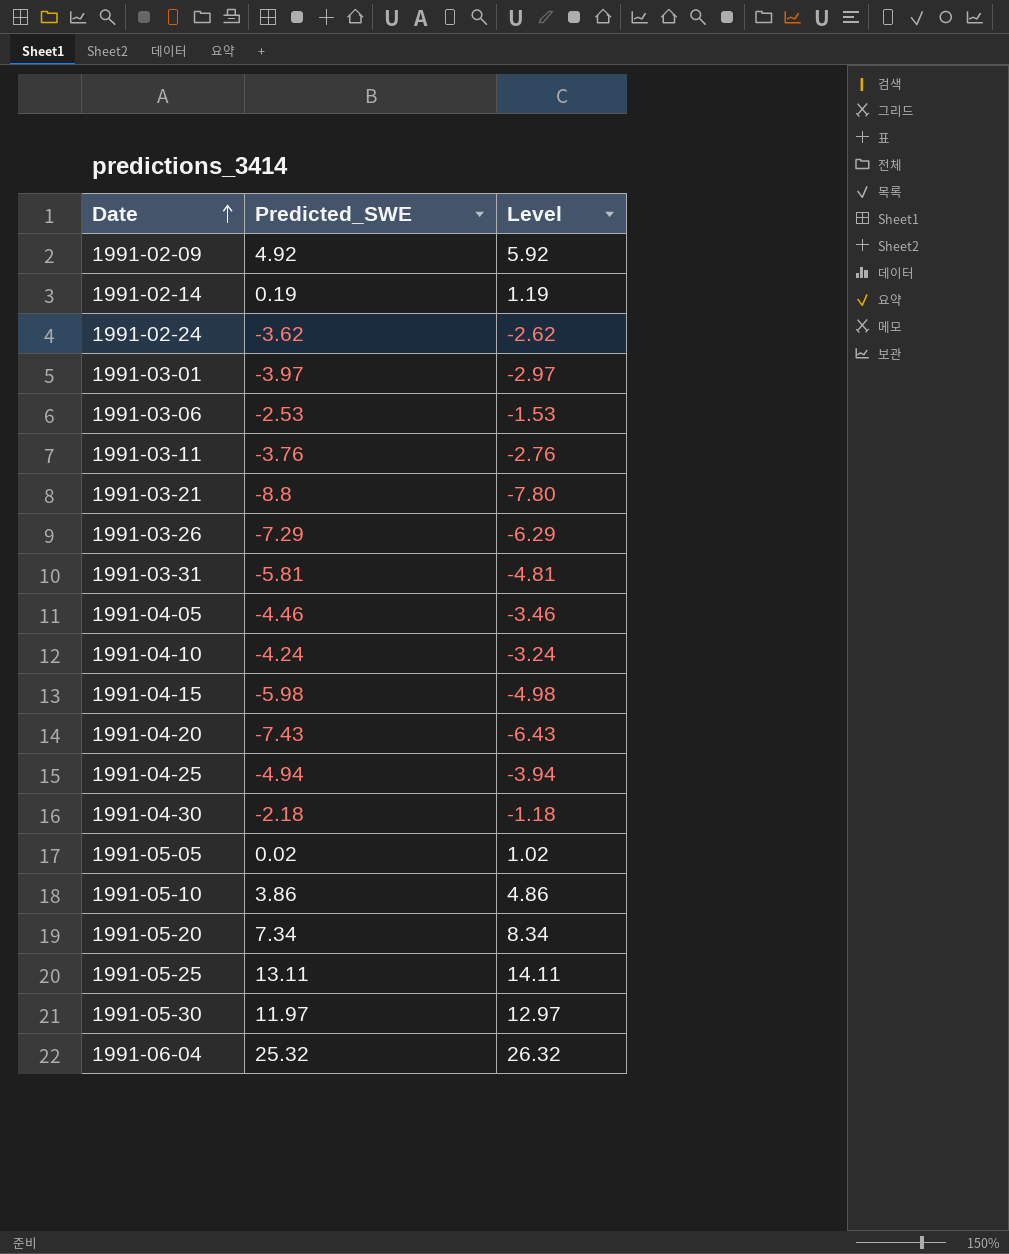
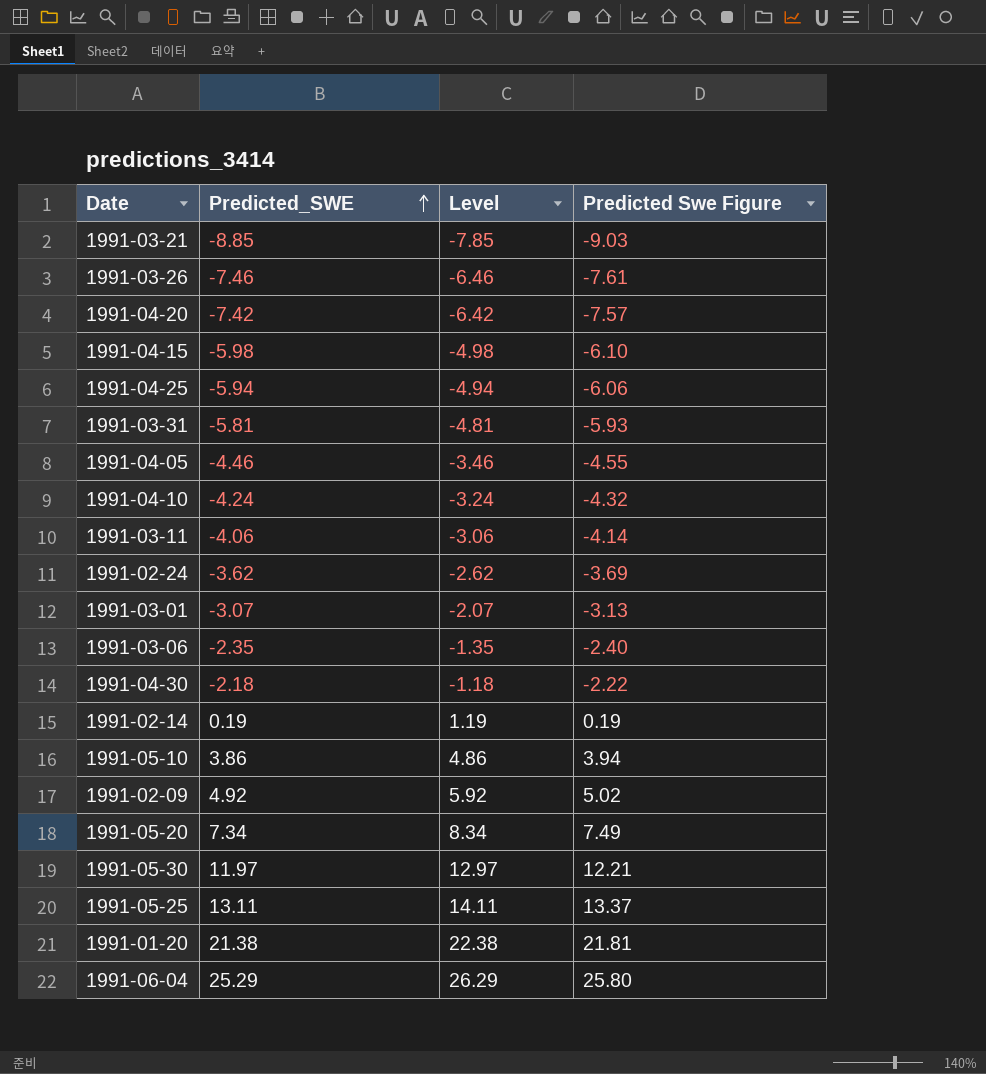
row order: Date ascending -> Predicted_SWE ascending
column Predicted Swe Figure | formula: none -> [Predicted_SWE] * 1.02
row 1991-05-05: 0.02 | 1.02 -> none
1991-03-21 | Predicted_SWE: -8.8 -> -8.85
1991-03-21 | Level: -7.80 -> -7.85
1991-03-26 | Predicted_SWE: -7.29 -> -7.46
1991-03-26 | Level: -6.29 -> -6.46
1991-04-20 | Predicted_SWE: -7.43 -> -7.42
1991-04-20 | Level: -6.43 -> -6.42
1991-04-25 | Predicted_SWE: -4.94 -> -5.94
1991-04-25 | Level: -3.94 -> -4.94
1991-03-11 | Predicted_SWE: -3.76 -> -4.06
1991-03-11 | Level: -2.76 -> -3.06
1991-03-01 | Predicted_SWE: -3.97 -> -3.07
1991-03-01 | Level: -2.97 -> -2.07
1991-03-06 | Predicted_SWE: -2.53 -> -2.35
1991-03-06 | Level: -1.53 -> -1.35
row 1991-01-20: none -> 21.38 | 22.38 | 21.81
1991-06-04 | Predicted_SWE: 25.32 -> 25.29
1991-06-04 | Level: 26.32 -> 26.29

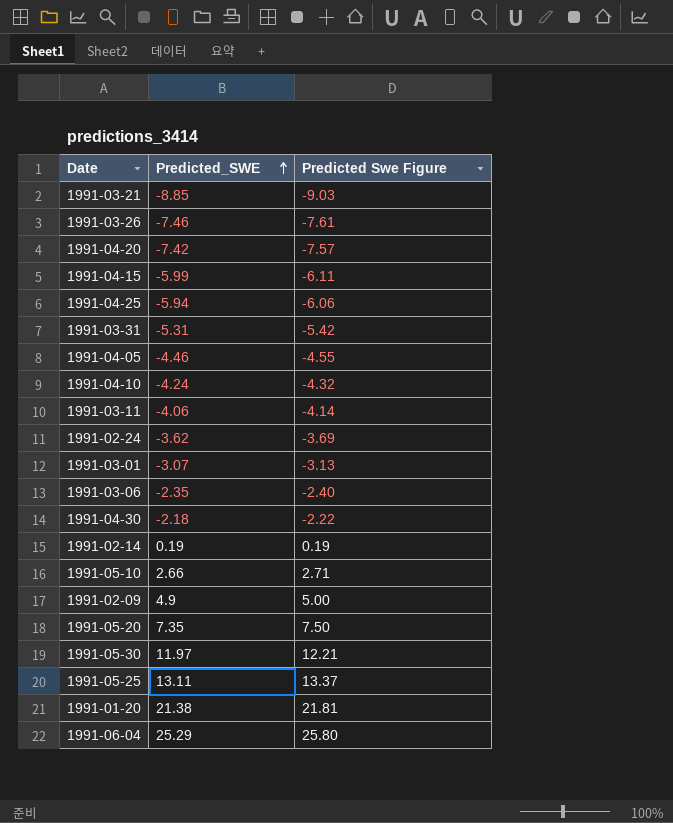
column Level | formula: [Predicted_SWE] + 1 -> none
1991-04-15 | Predicted_SWE: -5.98 -> -5.99
1991-04-15 | Predicted Swe Figure: -6.10 -> -6.11
1991-03-31 | Predicted_SWE: -5.81 -> -5.31
1991-03-31 | Predicted Swe Figure: -5.93 -> -5.42
1991-05-10 | Predicted_SWE: 3.86 -> 2.66
1991-05-10 | Predicted Swe Figure: 3.94 -> 2.71
1991-02-09 | Predicted_SWE: 4.92 -> 4.9
1991-02-09 | Predicted Swe Figure: 5.02 -> 5.00
1991-05-20 | Predicted_SWE: 7.34 -> 7.35
1991-05-20 | Predicted Swe Figure: 7.49 -> 7.50

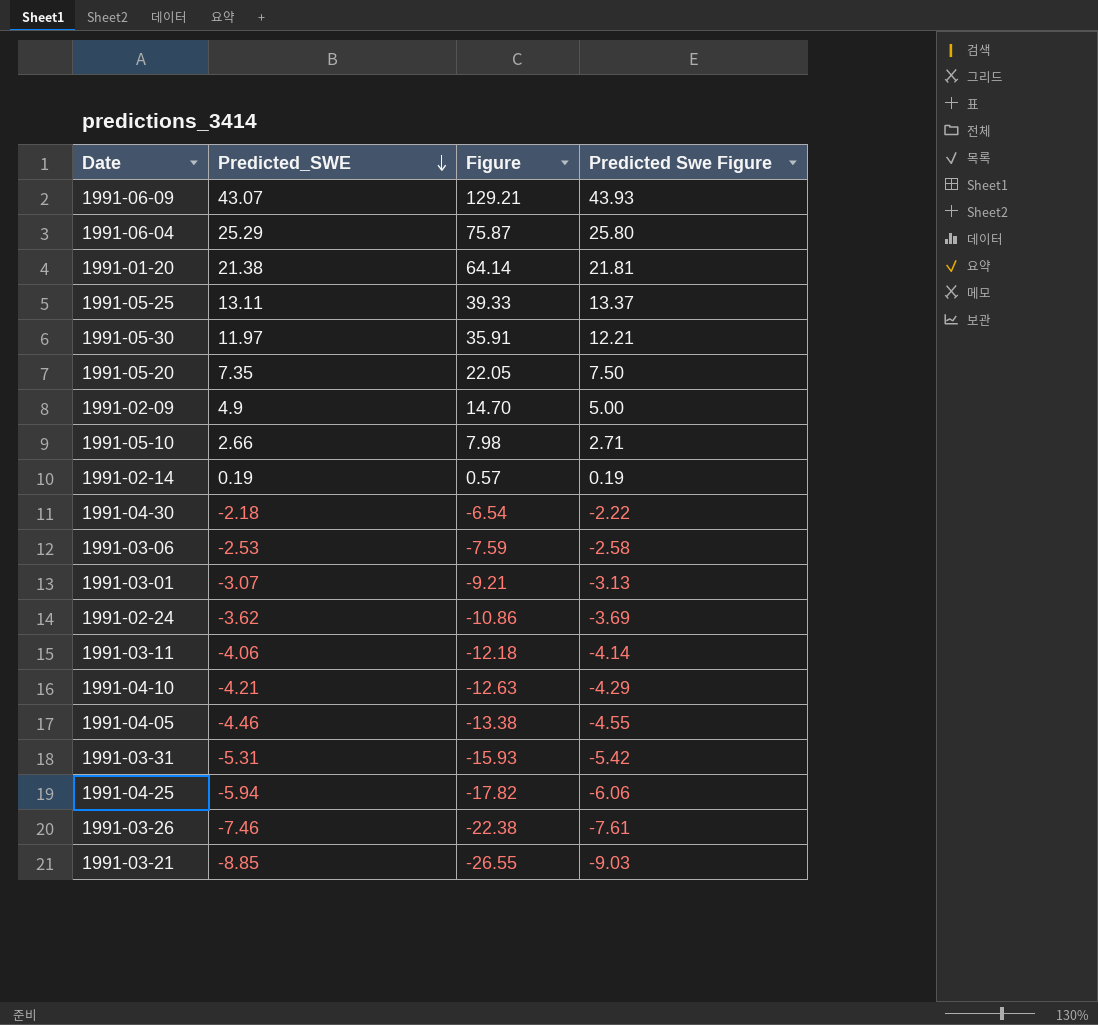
row order: Predicted_SWE ascending -> Predicted_SWE descending
column Figure | formula: none -> [Predicted_SWE] * 3
row 1991-04-20: -7.42 | -7.57 -> none
row 1991-04-15: -5.99 | -6.11 -> none
row 1991-06-09: none -> 43.07 | 129.21 | 43.93
1991-03-06 | Predicted_SWE: -2.35 -> -2.53
1991-03-06 | Predicted Swe Figure: -2.40 -> -2.58
1991-04-10 | Predicted_SWE: -4.24 -> -4.21
1991-04-10 | Predicted Swe Figure: -4.32 -> -4.29

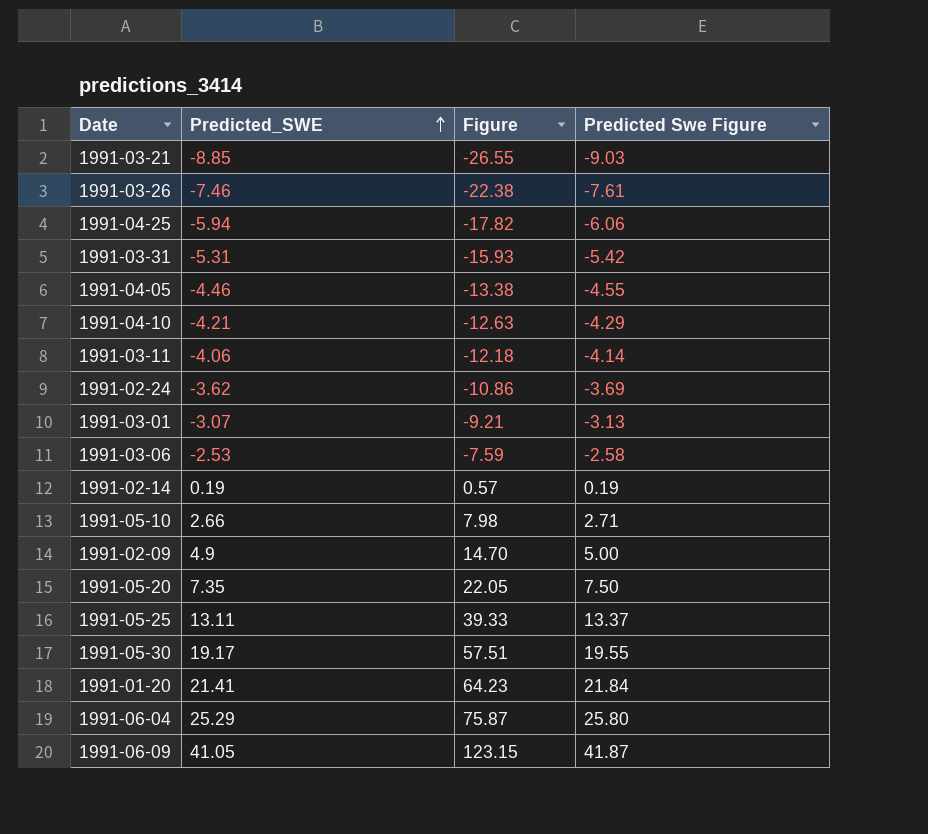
row order: Predicted_SWE descending -> Predicted_SWE ascending
row 1991-04-30: -2.18 | -6.54 | -2.22 -> none
1991-05-30 | Predicted_SWE: 11.97 -> 19.17
1991-05-30 | Figure: 35.91 -> 57.51
1991-05-30 | Predicted Swe Figure: 12.21 -> 19.55
1991-01-20 | Predicted_SWE: 21.38 -> 21.41
1991-01-20 | Figure: 64.14 -> 64.23
1991-01-20 | Predicted Swe Figure: 21.81 -> 21.84
1991-06-09 | Predicted_SWE: 43.07 -> 41.05
1991-06-09 | Figure: 129.21 -> 123.15
1991-06-09 | Predicted Swe Figure: 43.93 -> 41.87

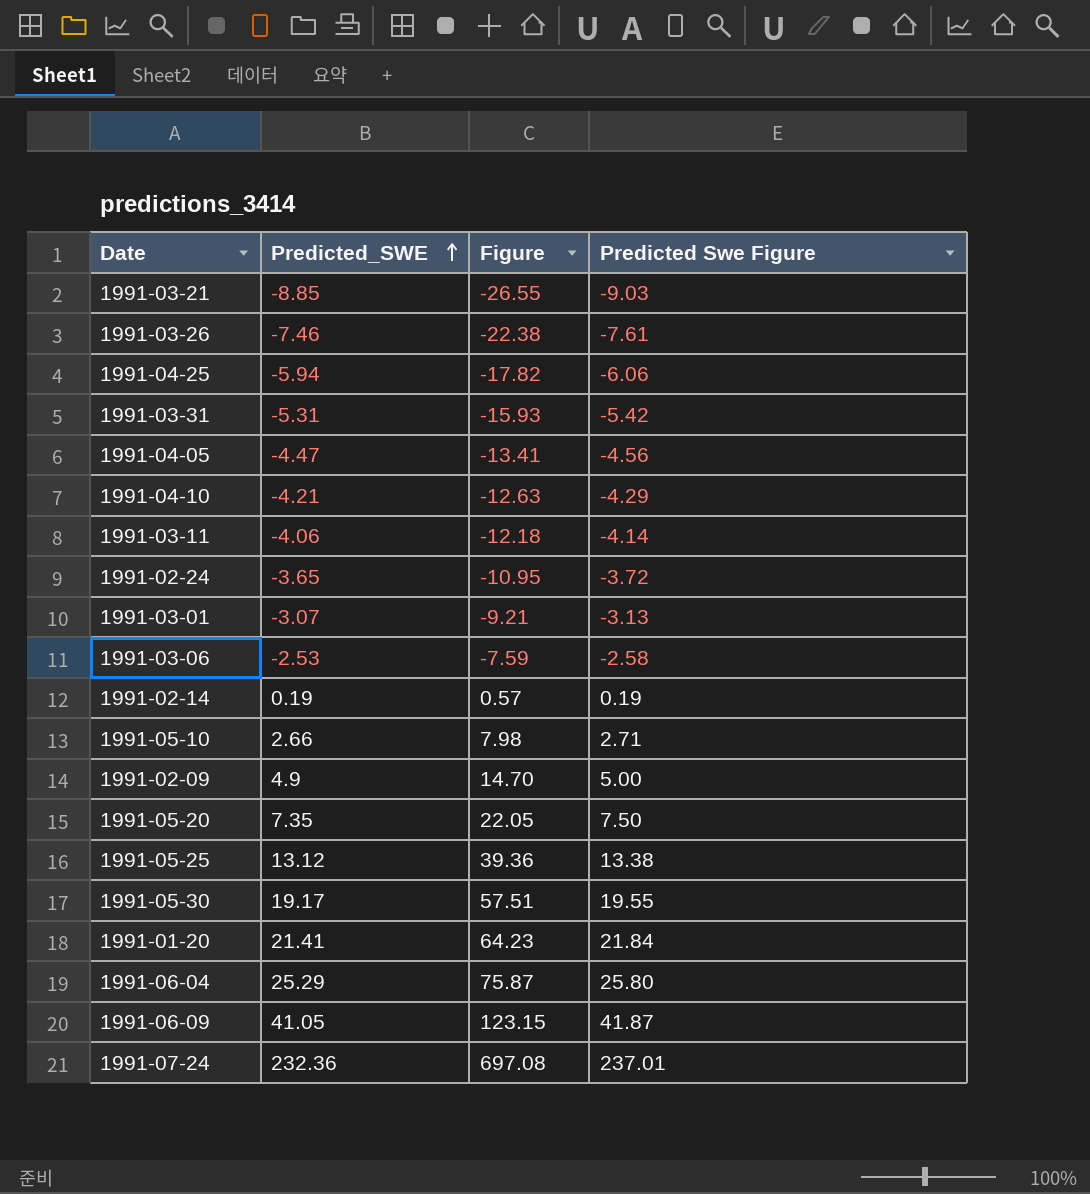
1991-04-05 | Predicted_SWE: -4.46 -> -4.47
1991-04-05 | Figure: -13.38 -> -13.41
1991-04-05 | Predicted Swe Figure: -4.55 -> -4.56
1991-02-24 | Predicted_SWE: -3.62 -> -3.65
1991-02-24 | Figure: -10.86 -> -10.95
1991-02-24 | Predicted Swe Figure: -3.69 -> -3.72
1991-05-25 | Predicted_SWE: 13.11 -> 13.12
1991-05-25 | Figure: 39.33 -> 39.36
1991-05-25 | Predicted Swe Figure: 13.37 -> 13.38
row 1991-07-24: none -> 232.36 | 697.08 | 237.01

